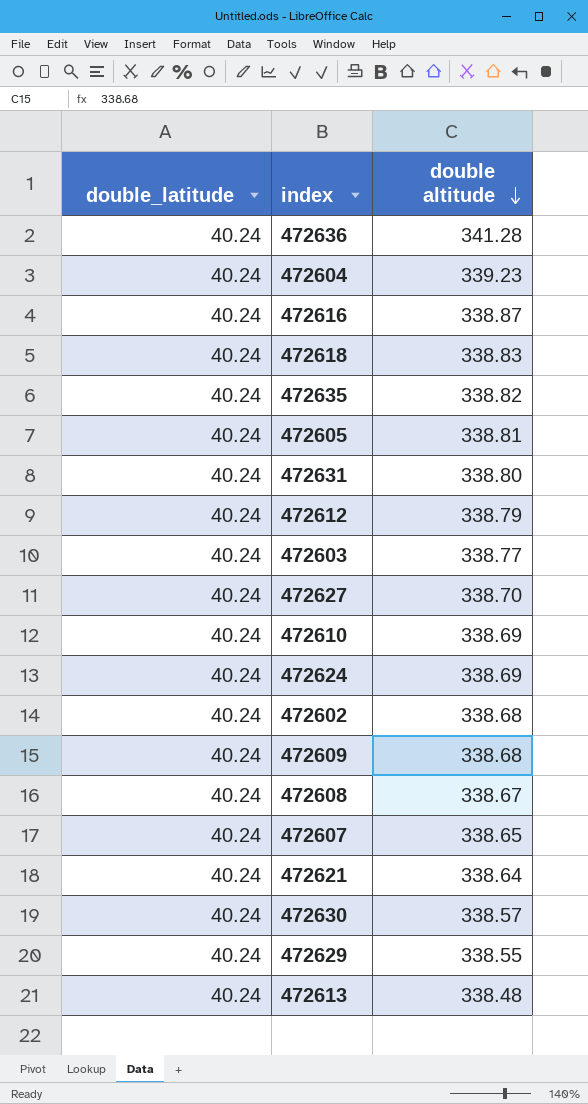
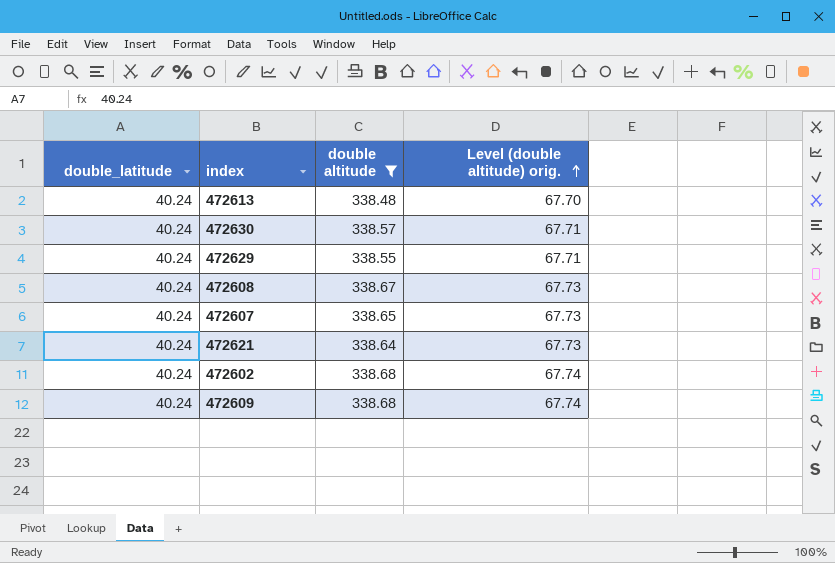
filter: none -> double altitude <= 338.68
row order: double altitude descending -> Level (double altitude) orig. ascending
column Level (double altitude) orig. | formula: none -> [double altitude] * 0.2

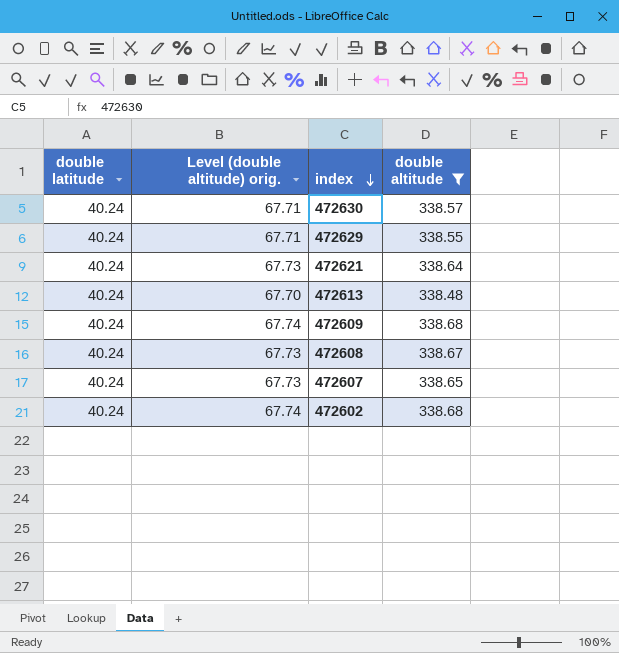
row order: Level (double altitude) orig. ascending -> index descending
column name: double_latitude -> double latitude
column Level (double altitude) orig. | position: 4 -> 2

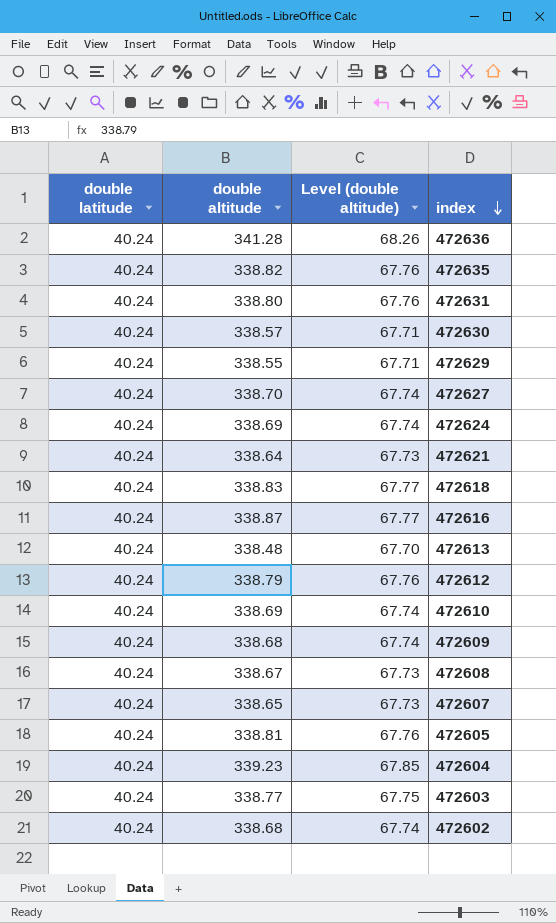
filter: double altitude <= 338.68 -> none
column double altitude | position: 4 -> 2
column name: Level (double altitude) orig. -> Level (double altitude)

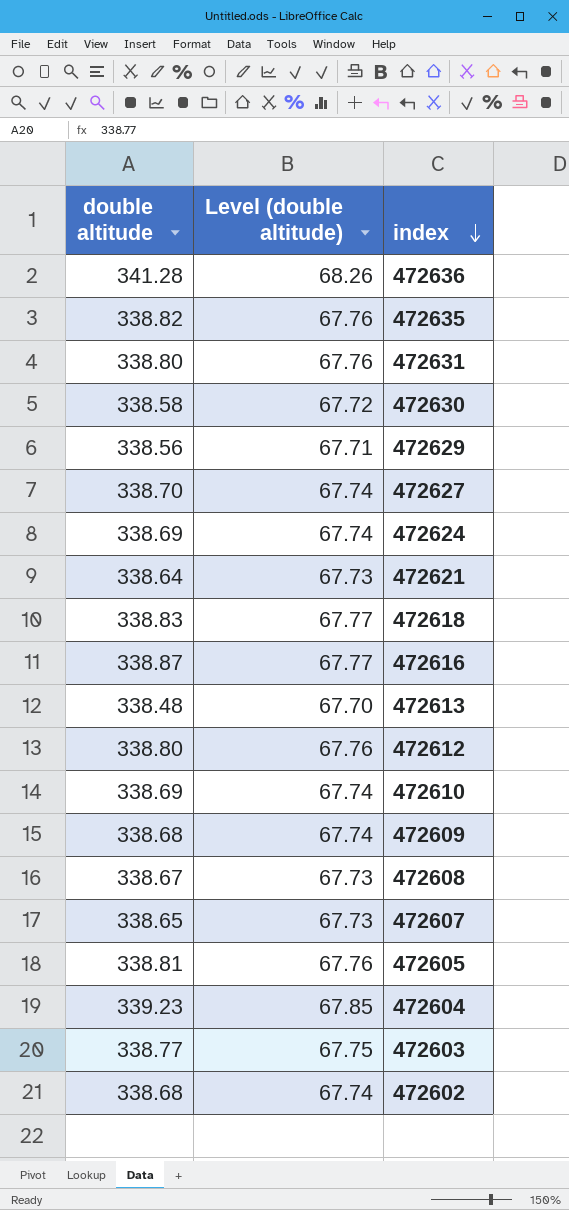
column double latitude | position: 1 -> none
472630 | double altitude: 338.57 -> 338.58
472630 | Level (double altitude): 67.71 -> 67.72
472629 | double altitude: 338.55 -> 338.56
472612 | double altitude: 338.79 -> 338.80

